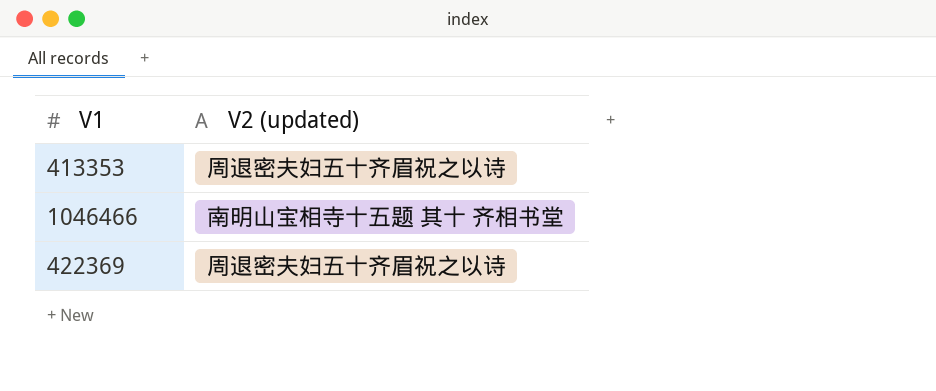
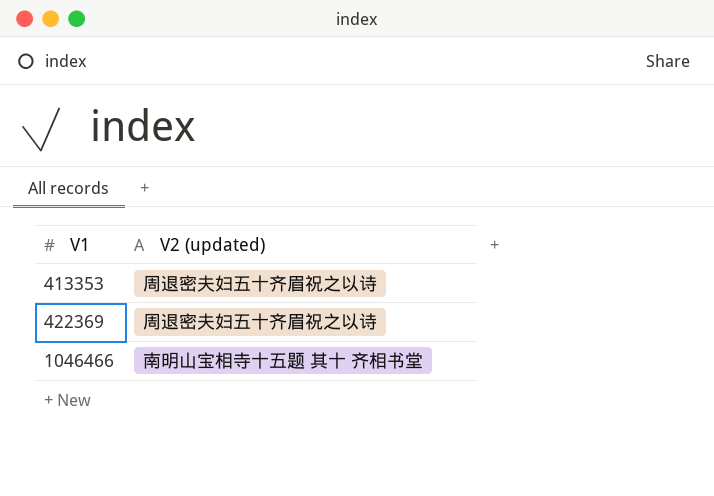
row order: none -> V1 ascending

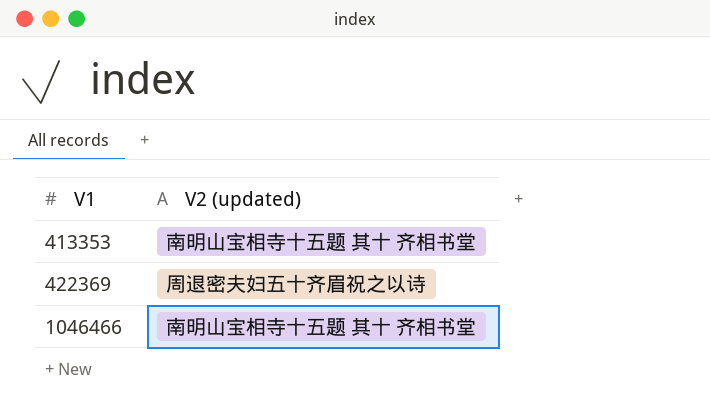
413353 | V2 (updated): 周退密夫妇五十齐眉祝之以诗 -> 南明山宝相寺十五题 其十 齐相书堂

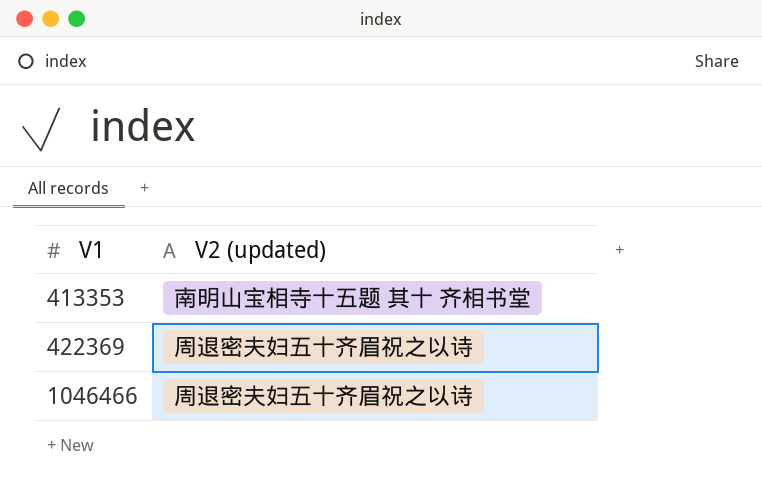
1046466 | V2 (updated): 南明山宝相寺十五题 其十 齐相书堂 -> 周退密夫妇五十齐眉祝之以诗

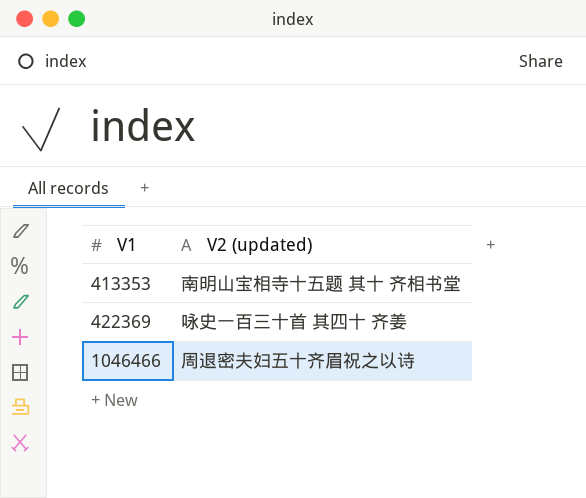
422369 | V2 (updated): 周退密夫妇五十齐眉祝之以诗 -> 咏史一百三十首 其四十 齐姜

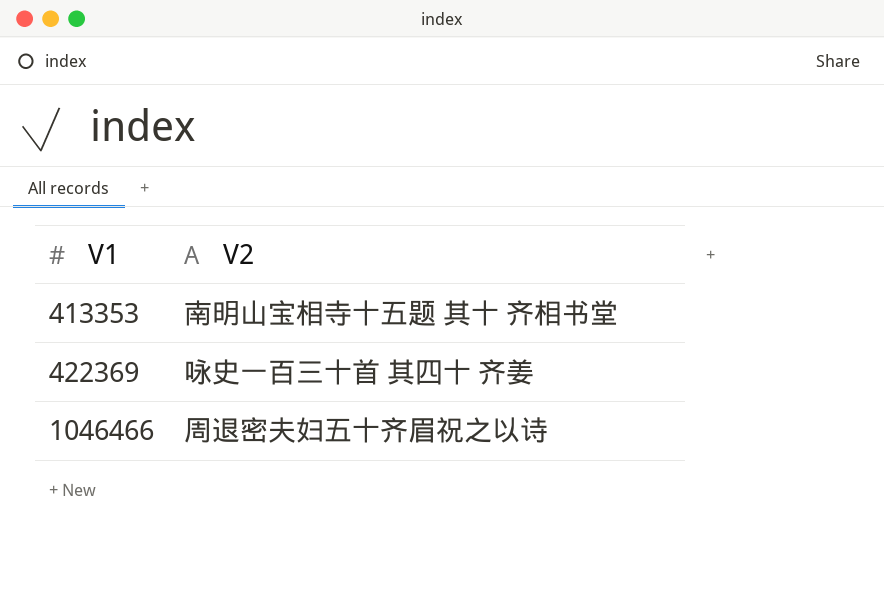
column name: V2 (updated) -> V2

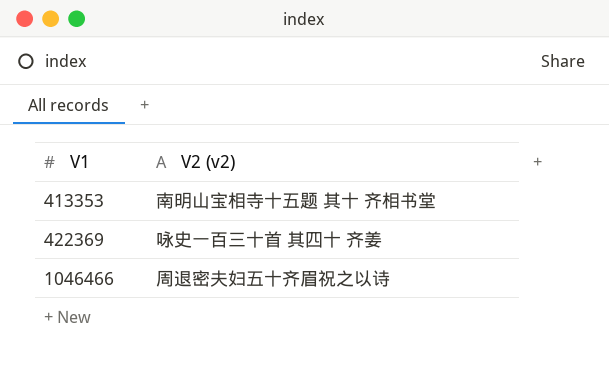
column name: V2 -> V2 (v2)

